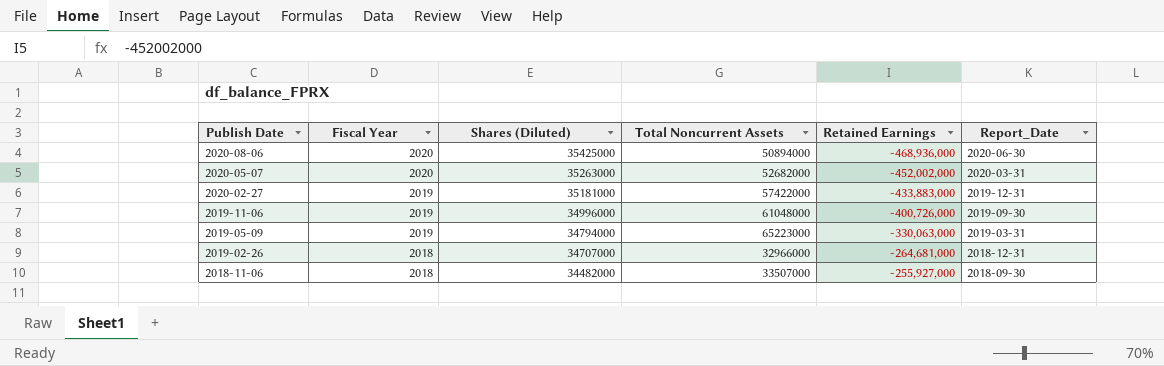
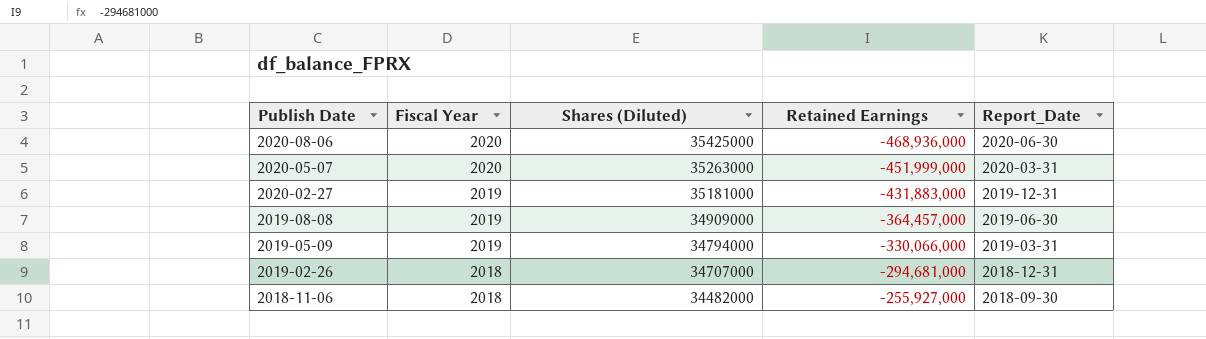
column Total Noncurrent Assets | position: 4 -> none
row 2019-11-06: 2019 | 34996000 | 61048000 | -400,726,000 | 2019-09-30 -> none
2020-05-07 | Retained Earnings: -452,002,000 -> -451,999,000
2020-02-27 | Retained Earnings: -433,883,000 -> -431,883,000
row 2019-08-08: none -> 2019 | 34909000 | -364,457,000 | 2019-06-30
2019-05-09 | Retained Earnings: -330,063,000 -> -330,066,000
2019-02-26 | Retained Earnings: -264,681,000 -> -294,681,000

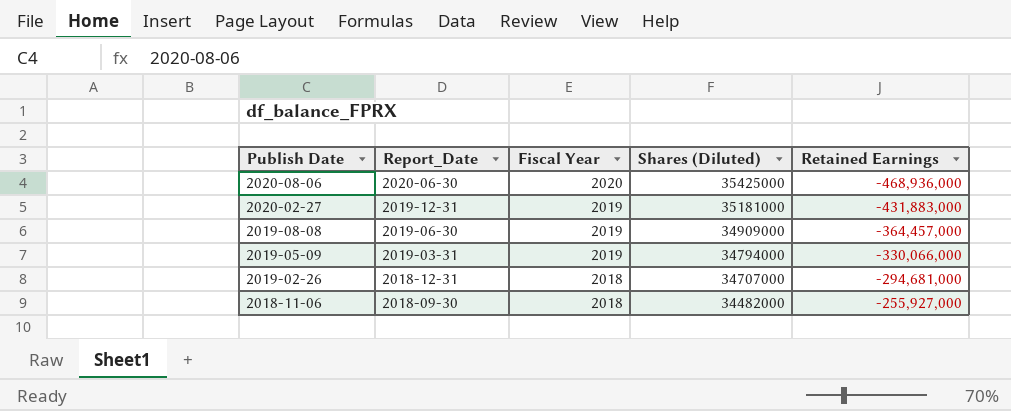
column Report_Date | position: 5 -> 2
row 2020-05-07: 2020 | 35263000 | -451,999,000 | 2020-03-31 -> none

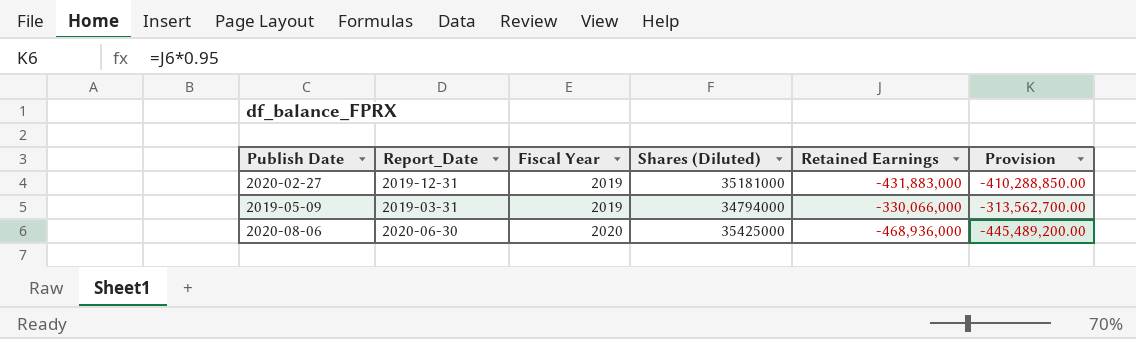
row order: Publish Date descending -> Fiscal Year ascending
column Provision | formula: none -> [Retained Earnings] * 0.95
row 2019-08-08: 2019-06-30 | 2019 | 34909000 | -364,457,000 -> none
row 2019-02-26: 2018-12-31 | 2018 | 34707000 | -294,681,000 -> none
row 2018-11-06: 2018-09-30 | 2018 | 34482000 | -255,927,000 -> none

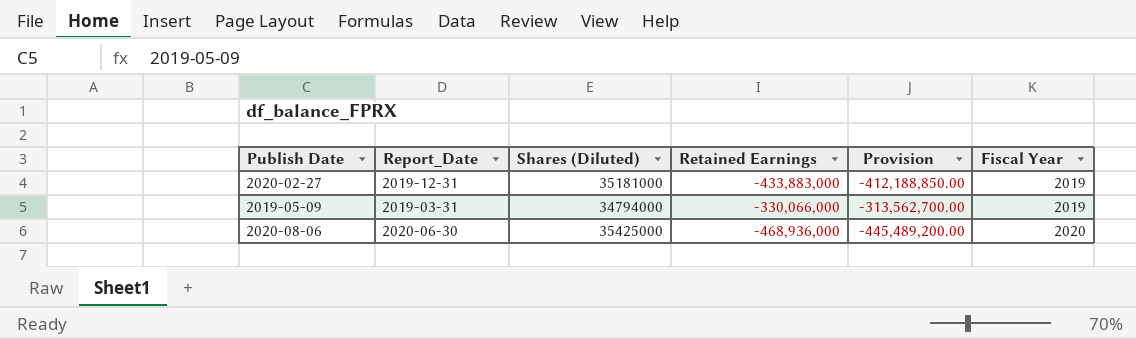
column Fiscal Year | position: 3 -> 6
2020-02-27 | Retained Earnings: -431,883,000 -> -433,883,000
2020-02-27 | Provision: -410,288,850.00 -> -412,188,850.00

